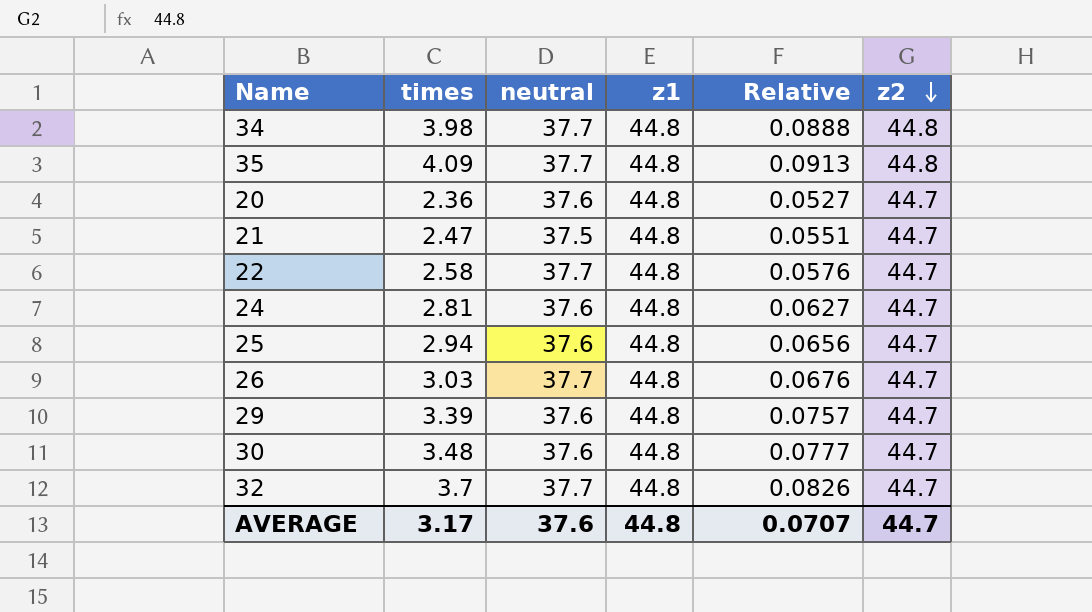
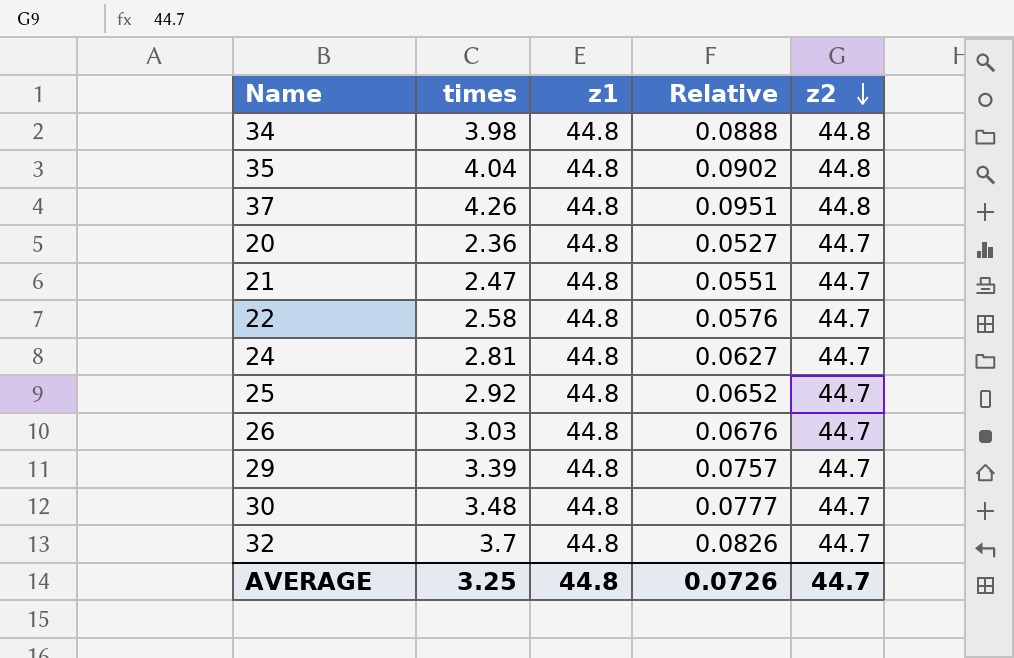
column neutral | position: 3 -> none
35 | times: 4.09 -> 4.04
35 | Relative: 0.0913 -> 0.0902
row 37: none -> 4.26 | 44.8 | 0.0951 | 44.8
25 | times: 2.94 -> 2.92
25 | Relative: 0.0656 -> 0.0652
AVERAGE | times: 3.17 -> 3.25
AVERAGE | Relative: 0.0707 -> 0.0726

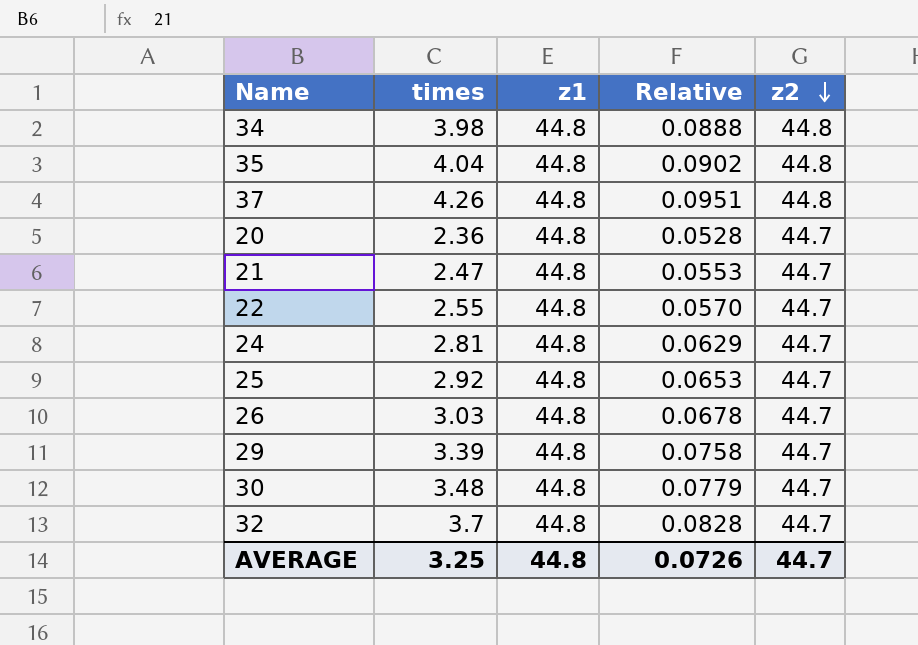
column Relative | formula: [times] / [z1] -> [times] / [z2]
22 | times: 2.58 -> 2.55

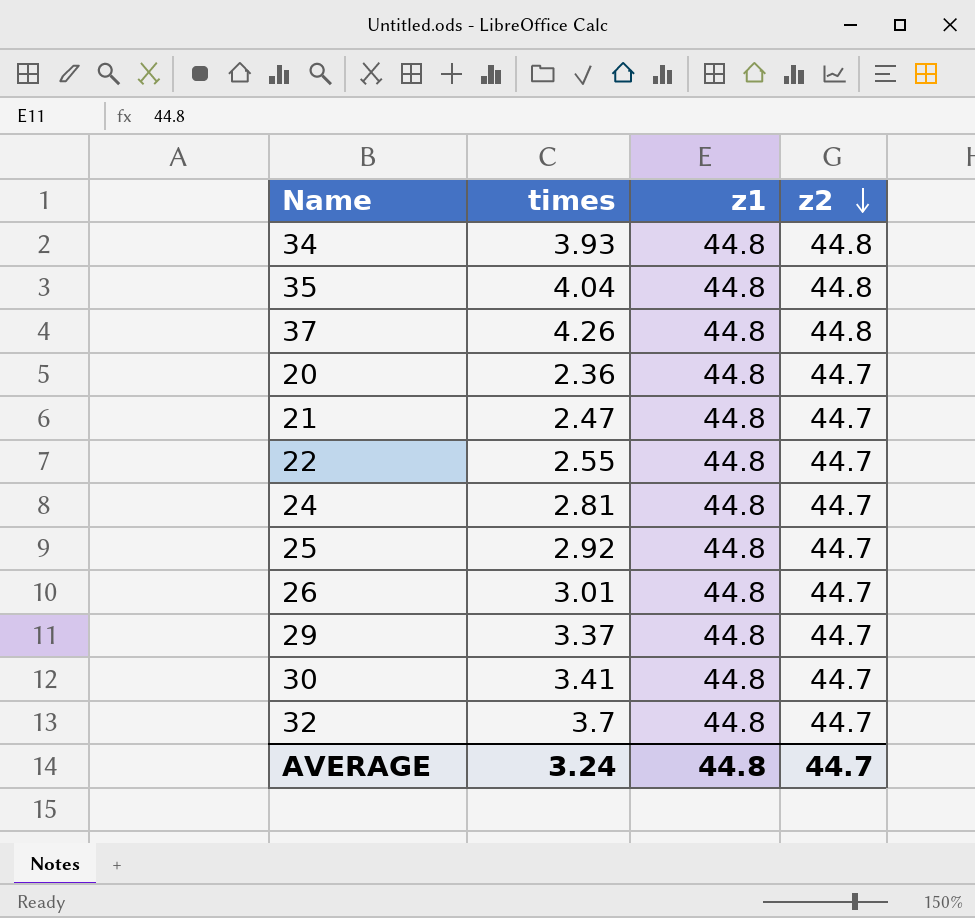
column Relative | formula: [times] / [z2] -> none
34 | times: 3.98 -> 3.93
26 | times: 3.03 -> 3.01
29 | times: 3.39 -> 3.37
30 | times: 3.48 -> 3.41
AVERAGE | times: 3.25 -> 3.24

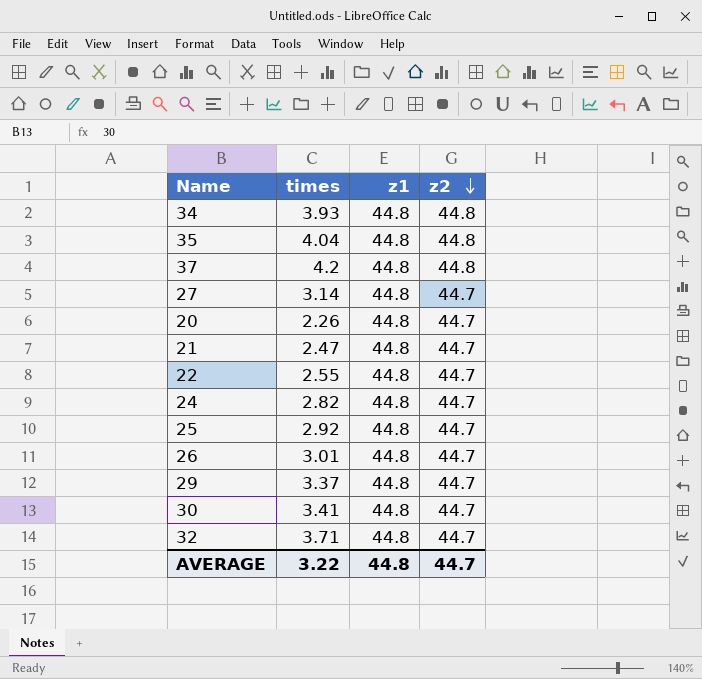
37 | times: 4.26 -> 4.2
row 27: none -> 3.14 | 44.8 | 44.7
20 | times: 2.36 -> 2.26
24 | times: 2.81 -> 2.82
32 | times: 3.7 -> 3.71
AVERAGE | times: 3.24 -> 3.22

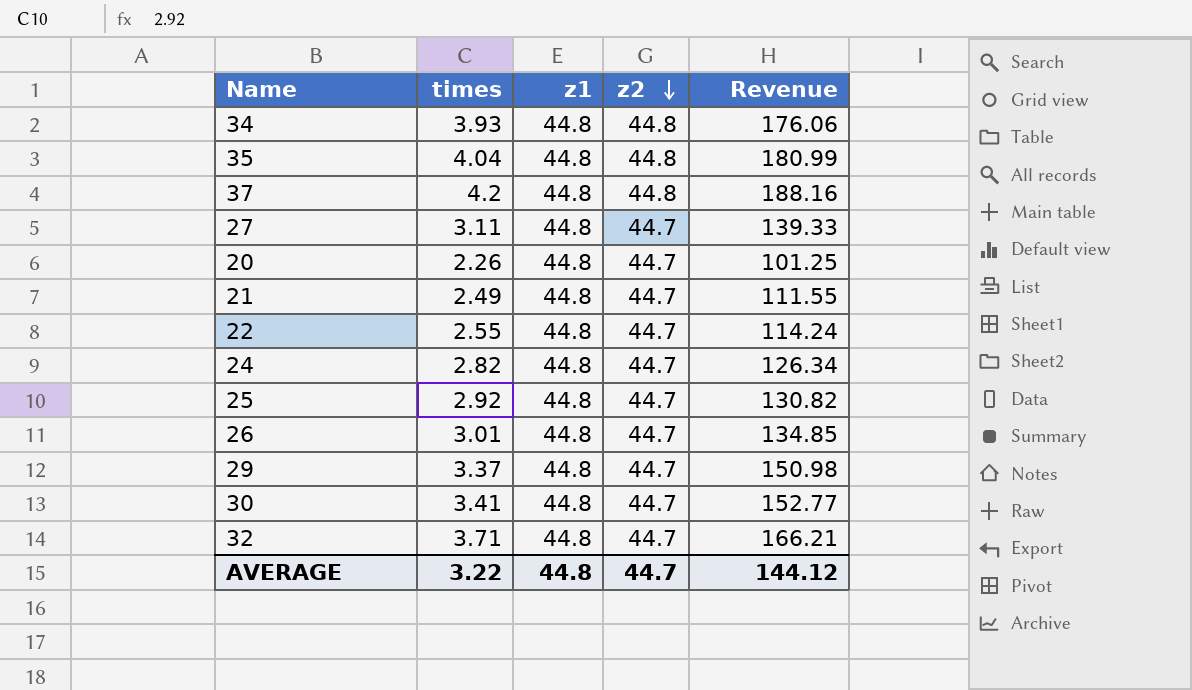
column Revenue | formula: none -> [times] * [z1]
27 | times: 3.14 -> 3.11
21 | times: 2.47 -> 2.49

